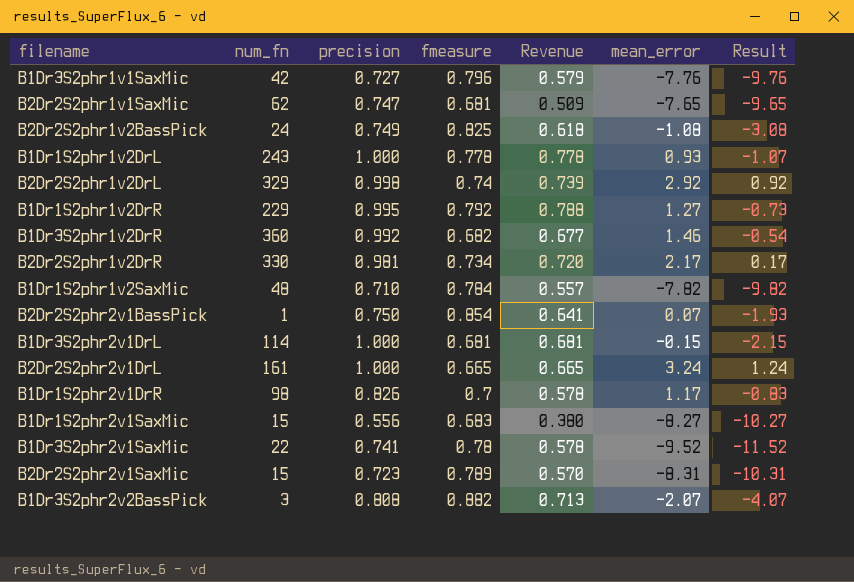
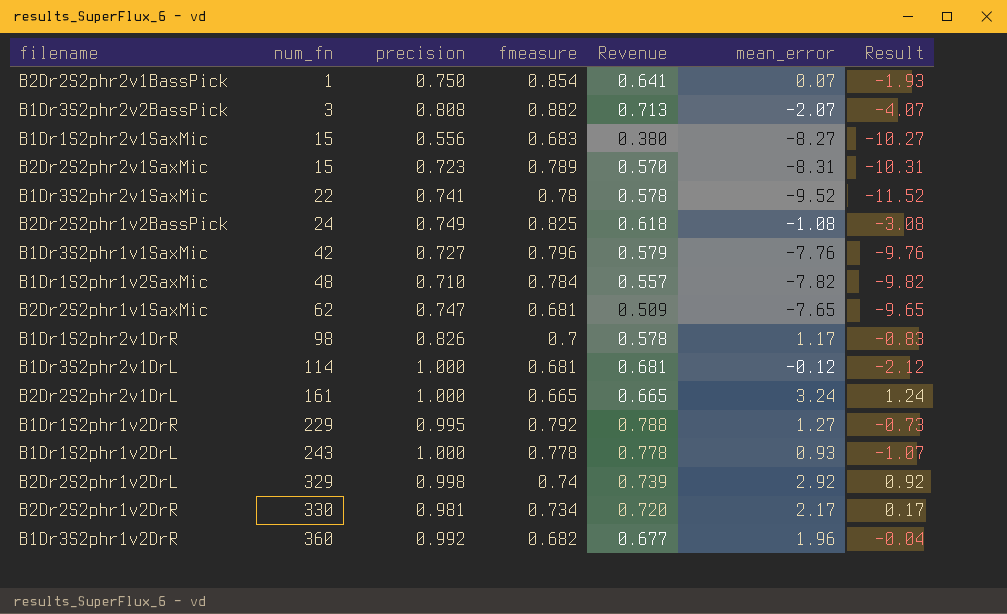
row order: none -> num_fn ascending
B1Dr3S2phr2v1DrL | mean_error: -0.15 -> -0.12
B1Dr3S2phr2v1DrL | Result: -2.15 -> -2.12
B1Dr3S2phr1v2DrR | mean_error: 1.46 -> 1.96
B1Dr3S2phr1v2DrR | Result: -0.54 -> -0.04

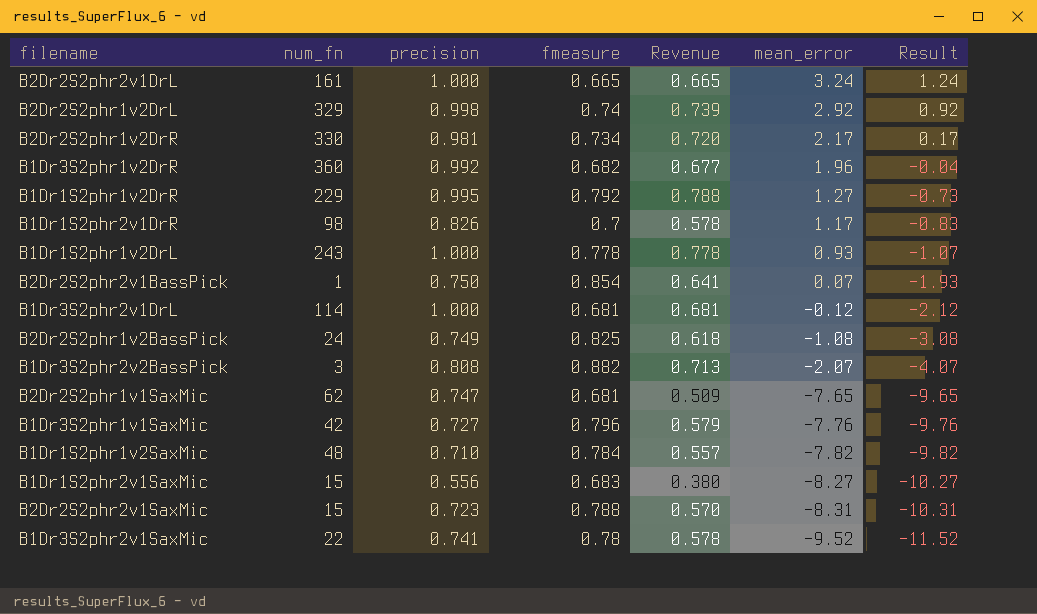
row order: num_fn ascending -> mean_error descending
B2Dr2S2phr2v1SaxMic | fmeasure: 0.789 -> 0.788

